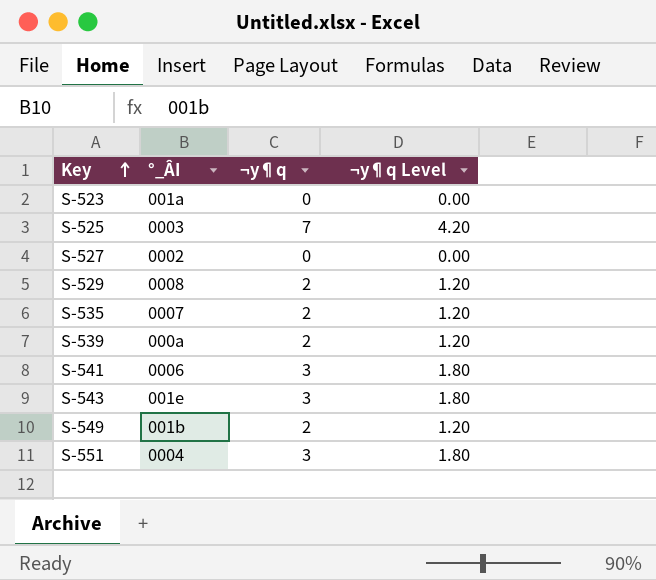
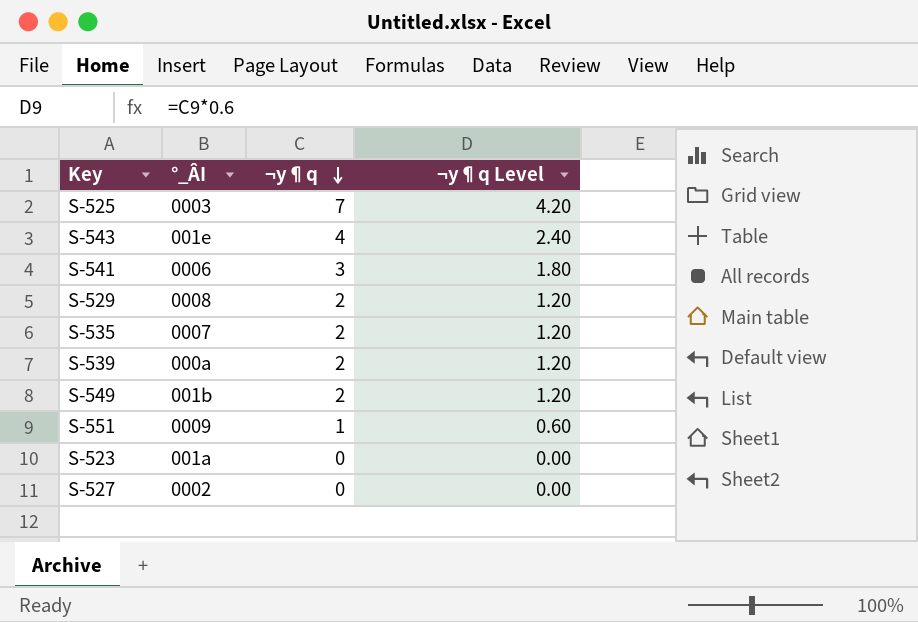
row order: Key ascending -> ¬y¶q descending
S-543 | ¬y¶q: 3 -> 4
S-543 | ¬y¶q Level: 1.80 -> 2.40
S-551 | °_ÂI: 0004 -> 0009
S-551 | ¬y¶q: 3 -> 1
S-551 | ¬y¶q Level: 1.80 -> 0.60

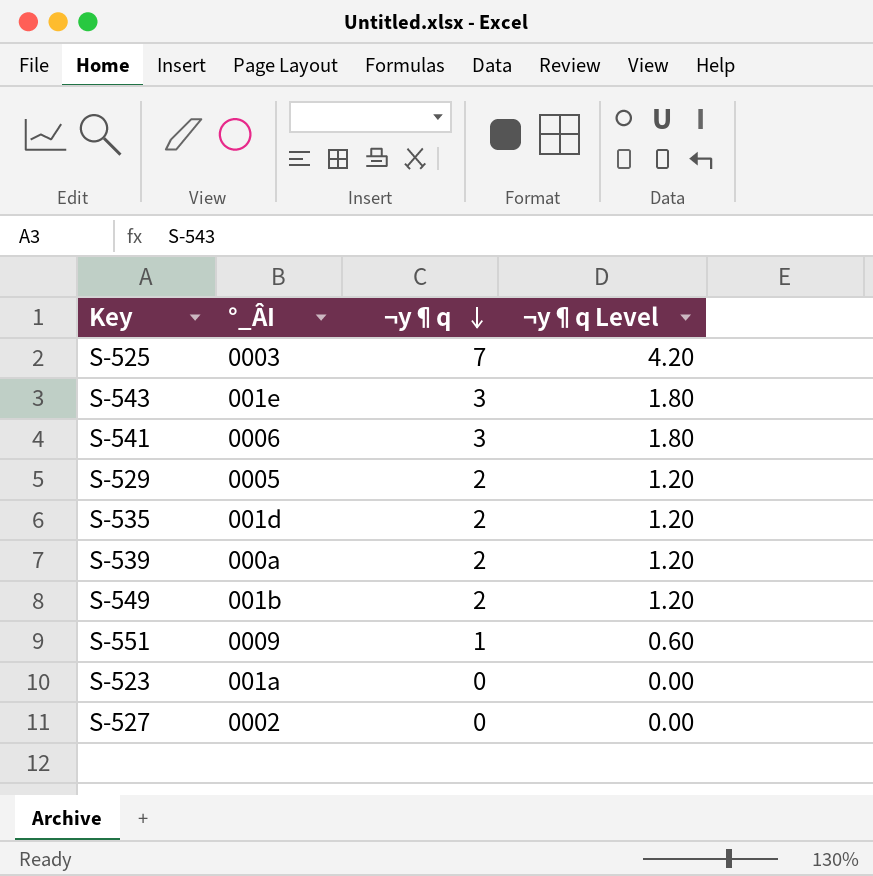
S-543 | ¬y¶q: 4 -> 3
S-543 | ¬y¶q Level: 2.40 -> 1.80
S-529 | °_ÂI: 0008 -> 0005
S-535 | °_ÂI: 0007 -> 001d

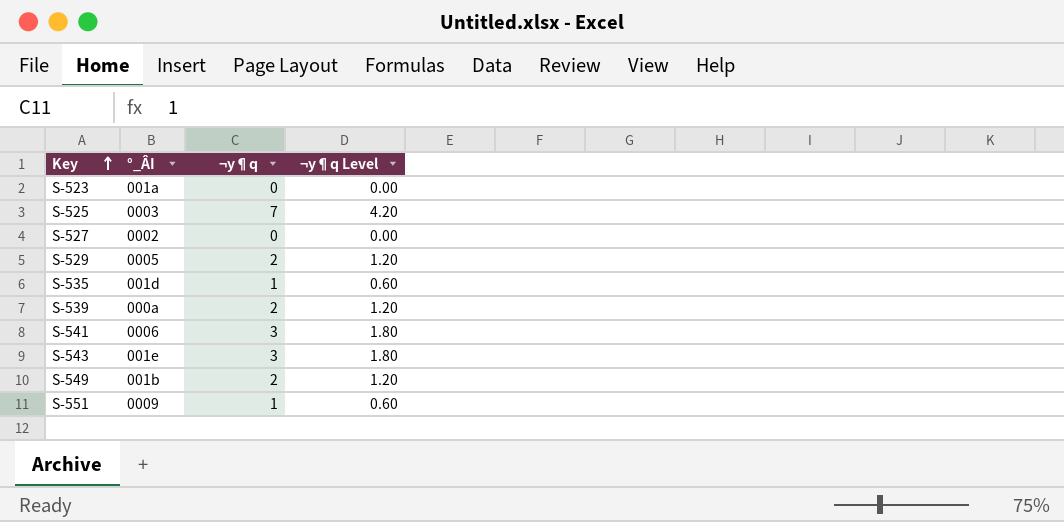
row order: ¬y¶q descending -> Key ascending
S-535 | ¬y¶q: 2 -> 1
S-535 | ¬y¶q Level: 1.20 -> 0.60

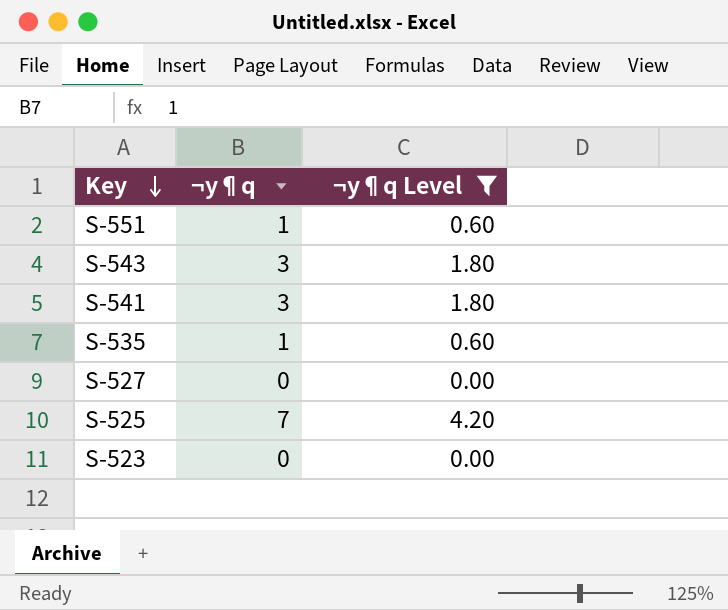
filter: none -> ¬y¶q Level != 1.20
row order: Key ascending -> Key descending
column °_ÂI | position: 2 -> none

